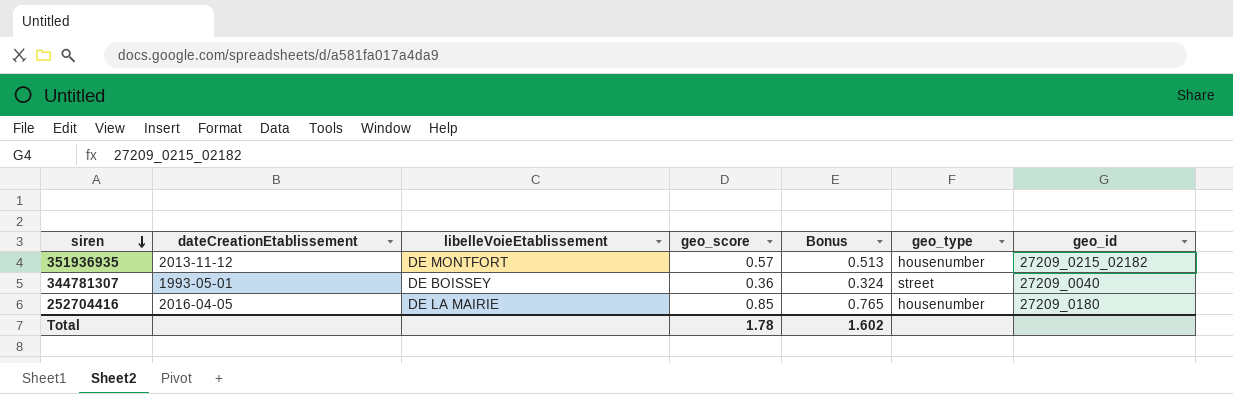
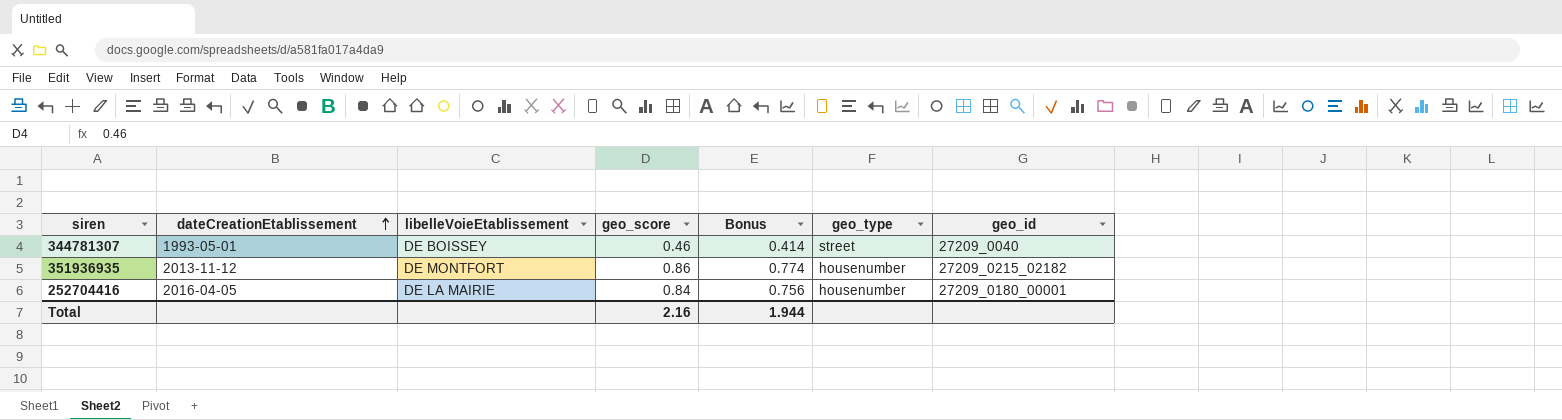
row order: siren descending -> dateCreationEtablissement ascending
344781307 | geo_score: 0.36 -> 0.46
344781307 | Bonus: 0.324 -> 0.414
351936935 | geo_score: 0.57 -> 0.86
351936935 | Bonus: 0.513 -> 0.774
252704416 | geo_score: 0.85 -> 0.84
252704416 | Bonus: 0.765 -> 0.756
252704416 | geo_id: 27209_0180 -> 27209_0180_00001
Total | geo_score: 1.78 -> 2.16
Total | Bonus: 1.602 -> 1.944

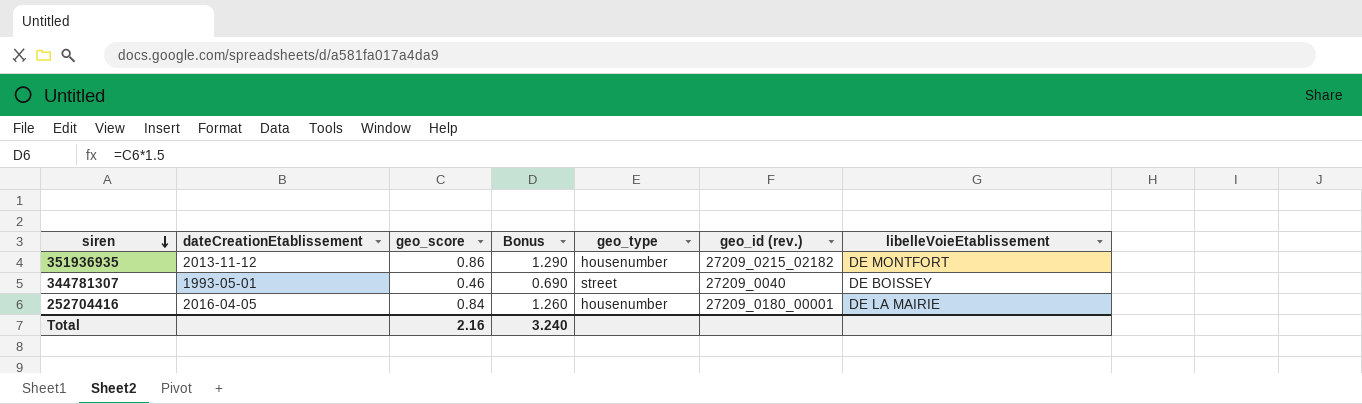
row order: dateCreationEtablissement ascending -> siren descending
column Bonus | formula: [geo_score] * 0.9 -> [geo_score] * 1.5
column name: geo_id -> geo_id (rev.)
column libelleVoieEtablissement | position: 3 -> 7
Total | Bonus: 1.944 -> 3.240

